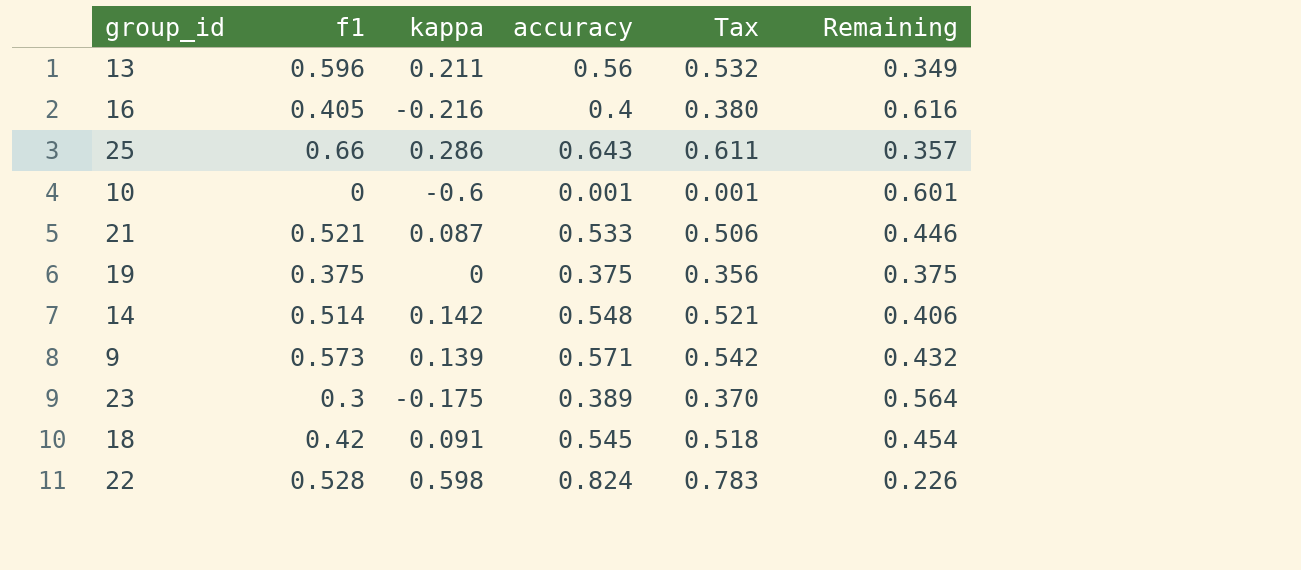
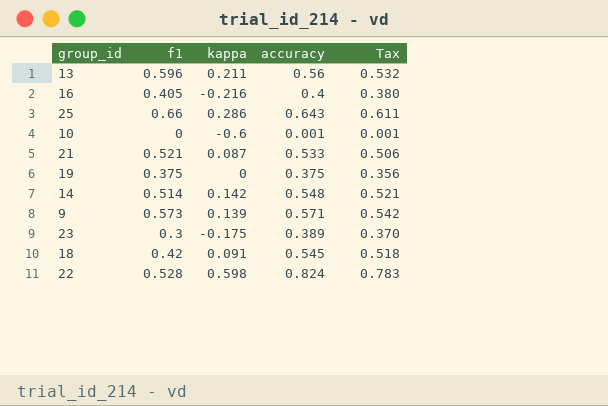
column Remaining | formula: [accuracy] - [kappa] -> none

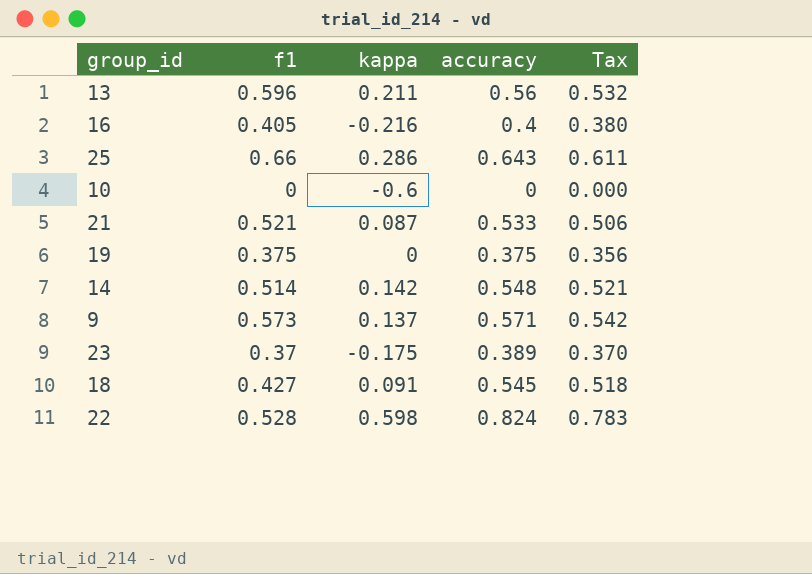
10 | accuracy: 0.001 -> 0
10 | Tax: 0.001 -> 0.000
9 | kappa: 0.139 -> 0.137
23 | f1: 0.3 -> 0.37
18 | f1: 0.42 -> 0.427

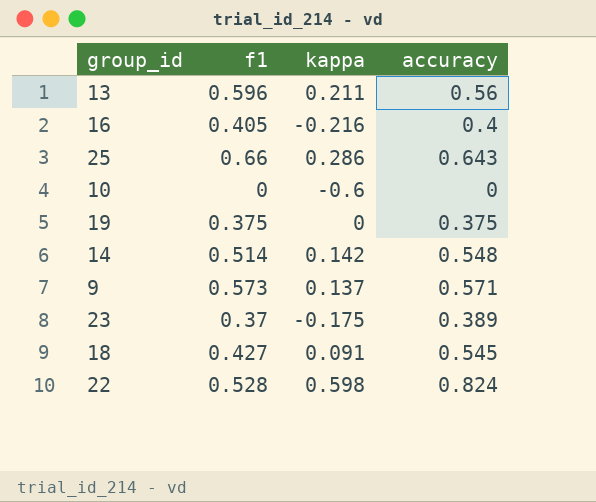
column Tax | formula: [accuracy] * 0.95 -> none
row 21: 0.521 | 0.087 | 0.533 | 0.506 -> none

